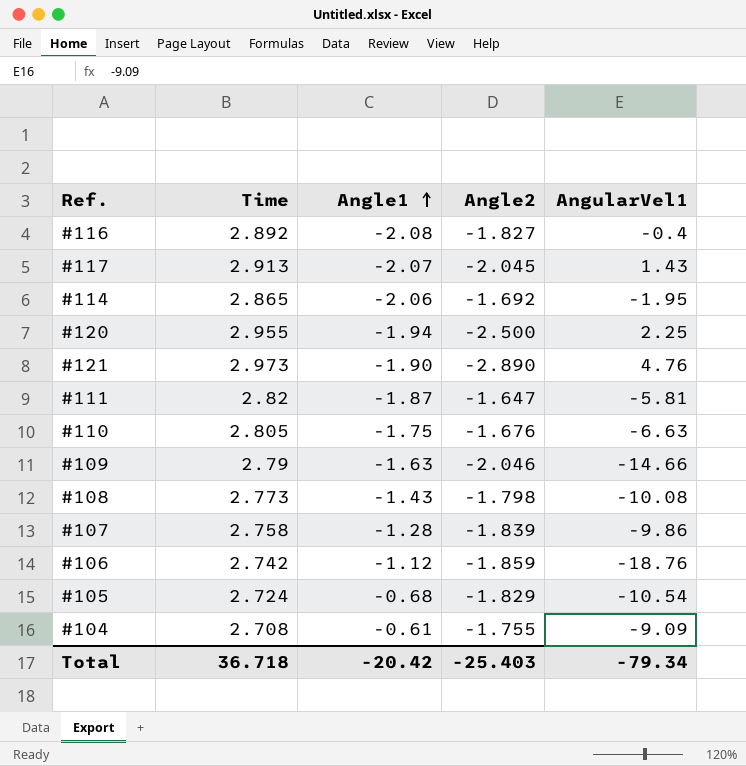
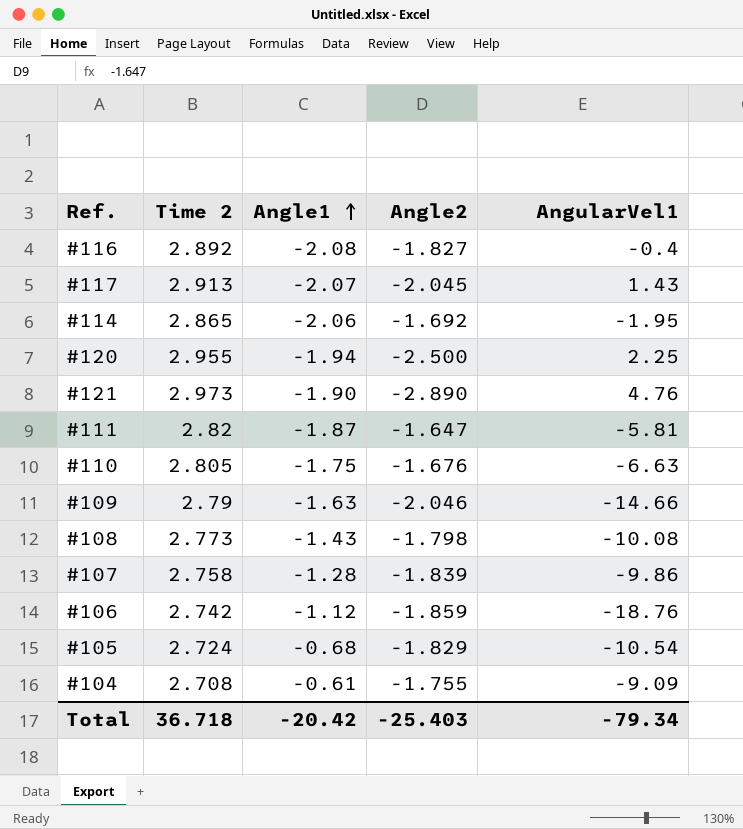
column name: Time -> Time 2

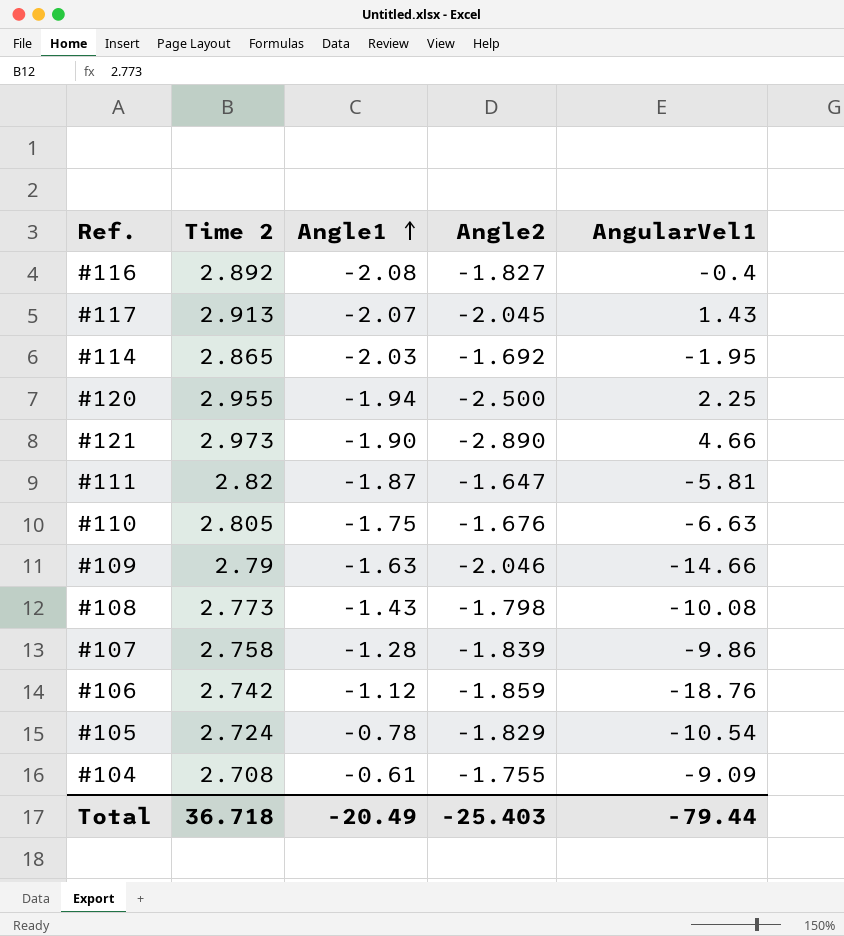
#114 | Angle1: -2.06 -> -2.03
#121 | AngularVel1: 4.76 -> 4.66
#105 | Angle1: -0.68 -> -0.78
Total | Angle1: -20.42 -> -20.49
Total | AngularVel1: -79.34 -> -79.44

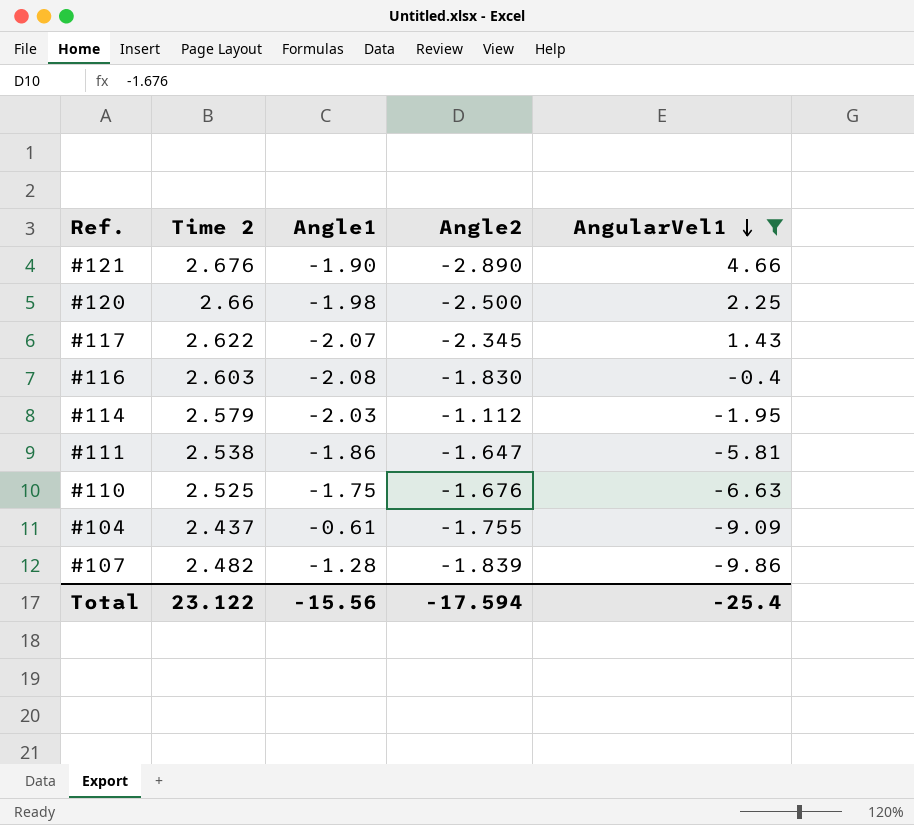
filter: none -> AngularVel1 >= -9.86
row order: Angle1 ascending -> AngularVel1 descending
#121 | Time 2: 2.973 -> 2.676
#120 | Time 2: 2.955 -> 2.66
#120 | Angle1: -1.94 -> -1.98
#117 | Time 2: 2.913 -> 2.622
#117 | Angle2: -2.045 -> -2.345
#116 | Time 2: 2.892 -> 2.603
#116 | Angle2: -1.827 -> -1.830
#114 | Time 2: 2.865 -> 2.579
#114 | Angle2: -1.692 -> -1.112
#111 | Time 2: 2.82 -> 2.538
#111 | Angle1: -1.87 -> -1.86
#110 | Time 2: 2.805 -> 2.525
#104 | Time 2: 2.708 -> 2.437
#107 | Time 2: 2.758 -> 2.482
Total | Time 2: 36.718 -> 23.122
Total | Angle1: -20.49 -> -15.56
Total | Angle2: -25.403 -> -17.594
Total | AngularVel1: -79.44 -> -25.4

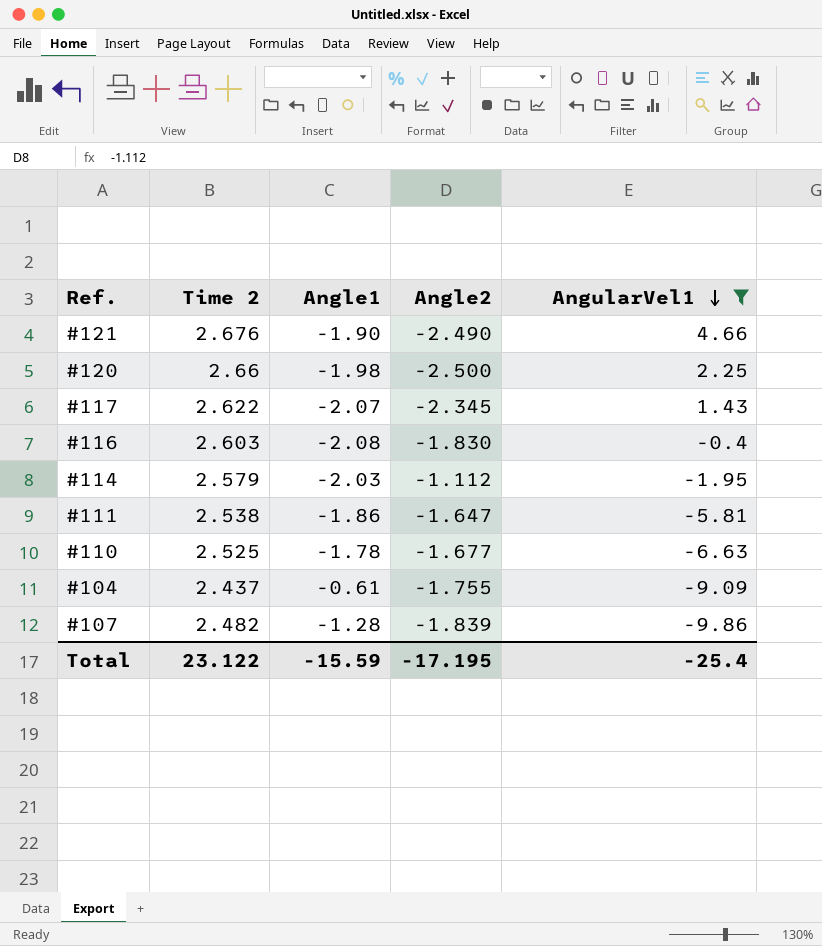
#121 | Angle2: -2.890 -> -2.490
#110 | Angle1: -1.75 -> -1.78
#110 | Angle2: -1.676 -> -1.677
Total | Angle1: -15.56 -> -15.59
Total | Angle2: -17.594 -> -17.195

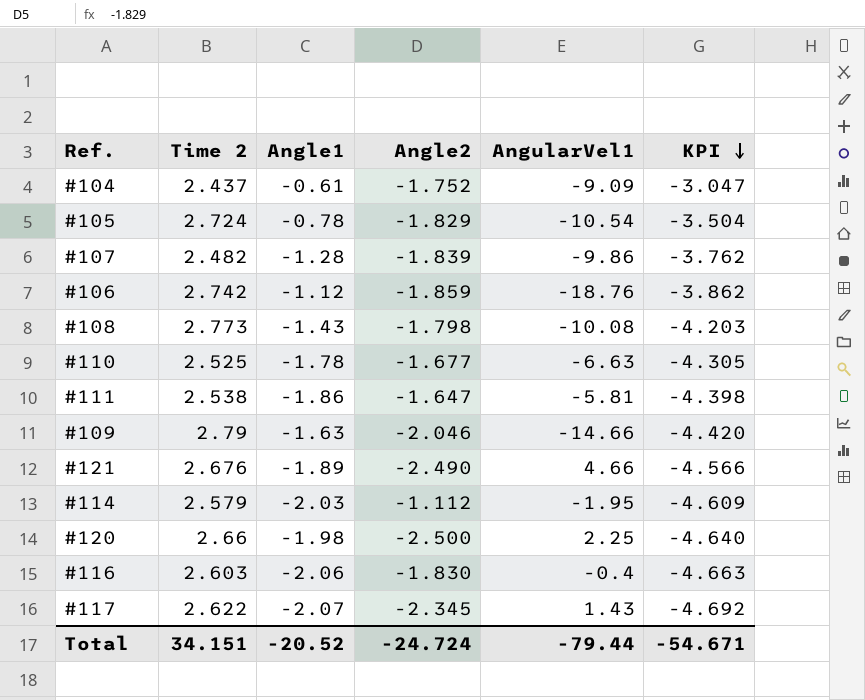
filter: AngularVel1 >= -9.86 -> none
row order: AngularVel1 descending -> KPI descending
column KPI | formula: none -> [Angle1] - [Time 2]
#104 | Angle2: -1.755 -> -1.752
#121 | Angle1: -1.90 -> -1.89
#116 | Angle1: -2.08 -> -2.06
Total | Time 2: 23.122 -> 34.151
Total | Angle1: -15.59 -> -20.52
Total | Angle2: -17.195 -> -24.724
Total | AngularVel1: -25.4 -> -79.44

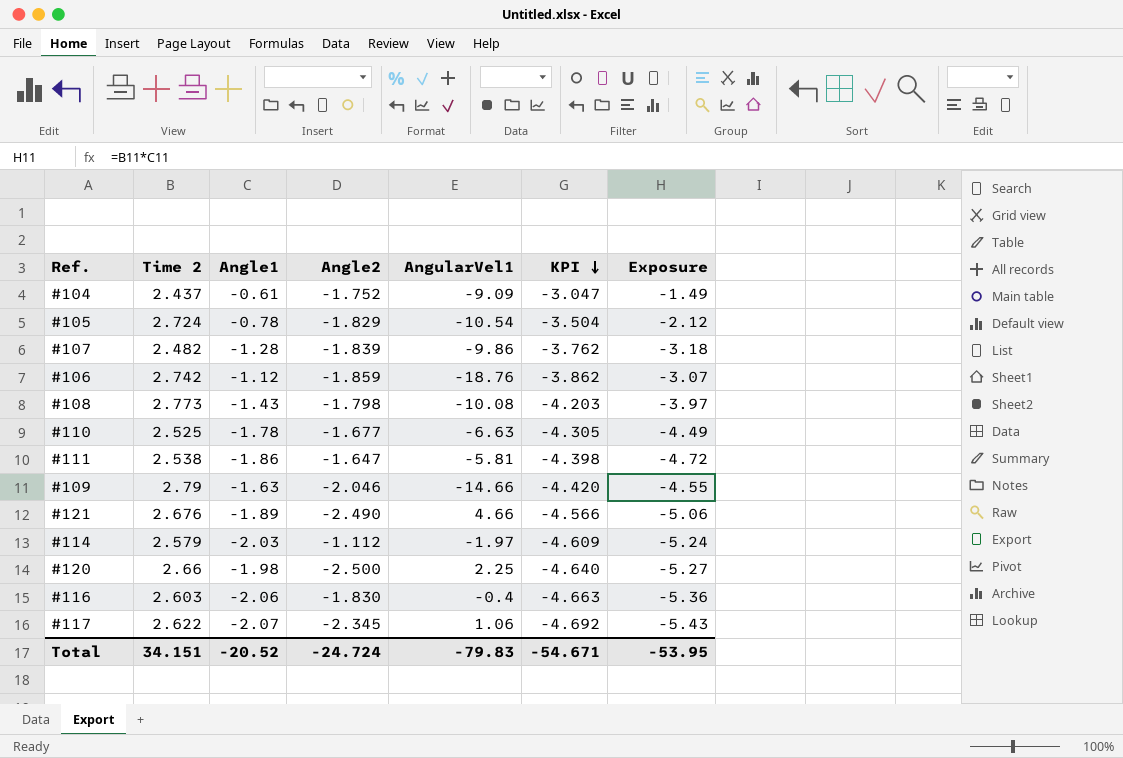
column Exposure | formula: none -> [Time 2] * [Angle1]
#114 | AngularVel1: -1.95 -> -1.97
#117 | AngularVel1: 1.43 -> 1.06
Total | AngularVel1: -79.44 -> -79.83

